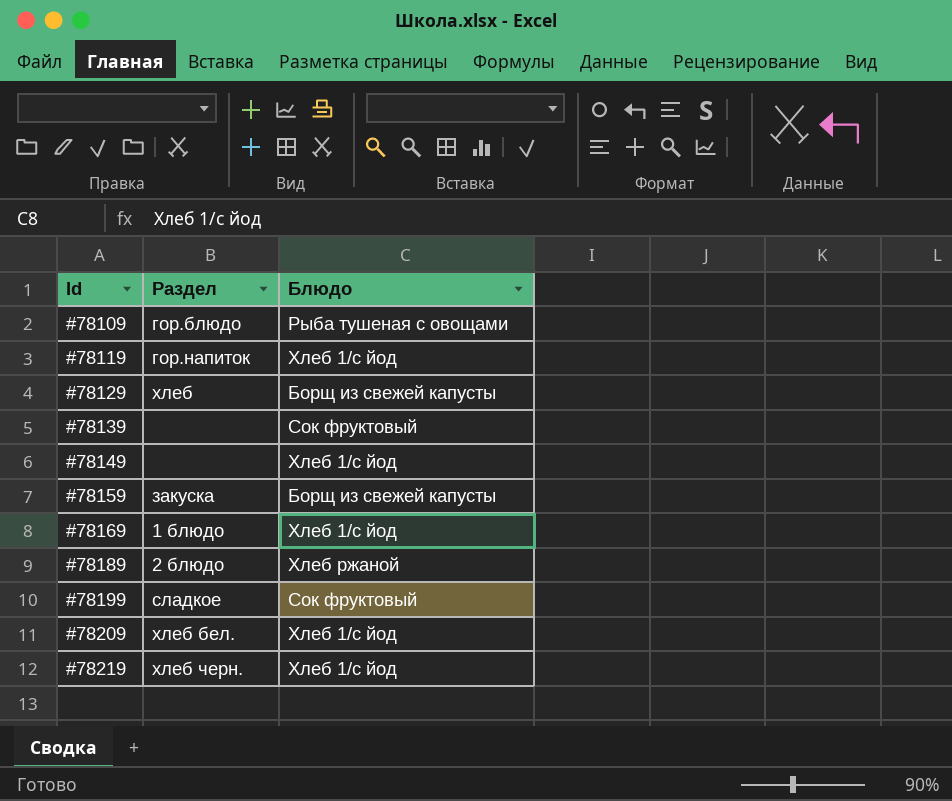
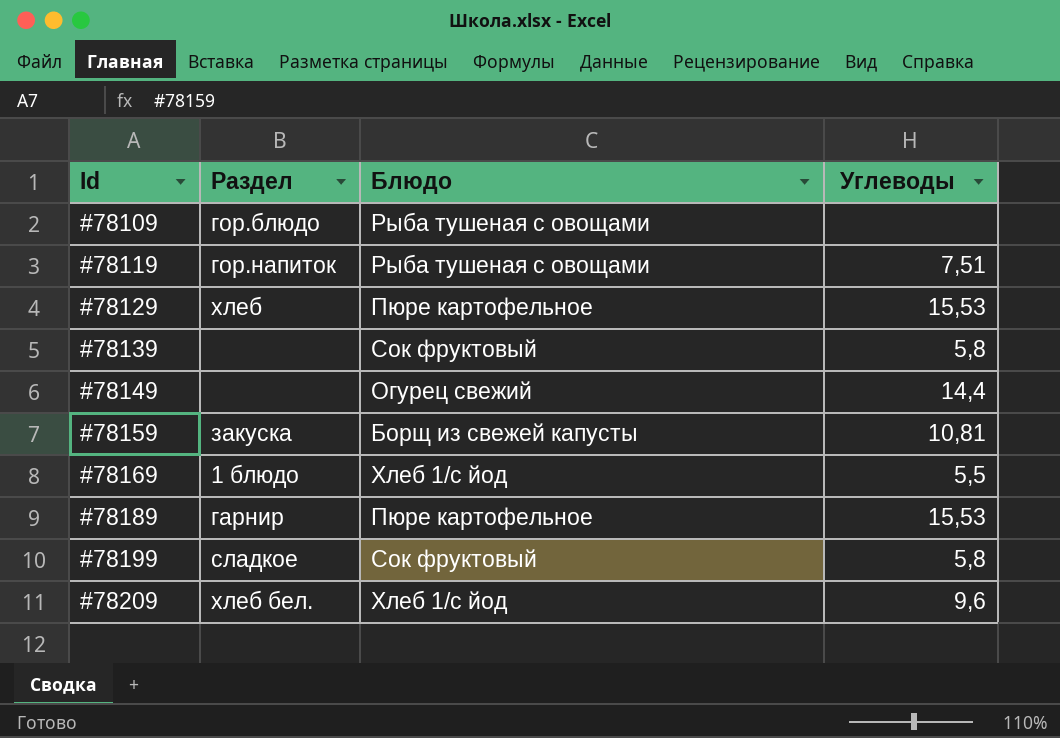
column Углеводы | position: none -> 4
row #78219: хлеб черн. | Хлеб 1/с йод -> none
#78119 | Блюдо: Хлеб 1/с йод -> Рыба тушеная с овощами
#78129 | Блюдо: Борщ из свежей капусты -> Пюре картофельное
#78149 | Блюдо: Хлеб 1/с йод -> Огурец свежий
#78189 | Раздел: 2 блюдо -> гарнир
#78189 | Блюдо: Хлеб ржаной -> Пюре картофельное

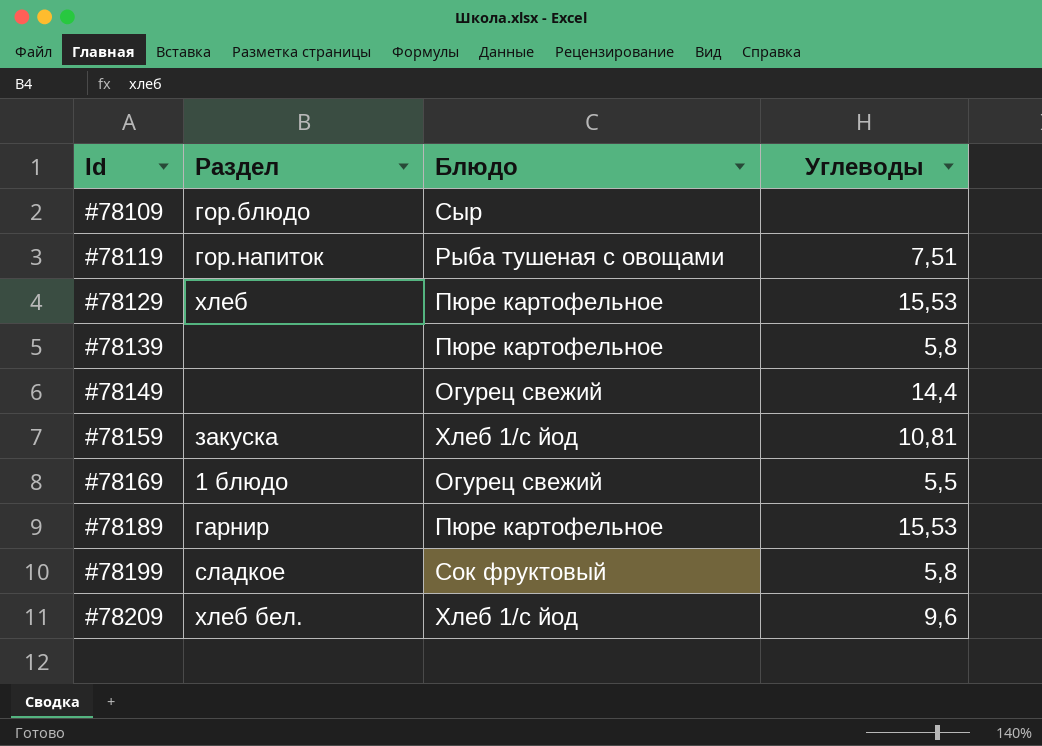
#78109 | Блюдо: Рыба тушеная с овощами -> Сыр
#78139 | Блюдо: Сок фруктовый -> Пюре картофельное
#78159 | Блюдо: Борщ из свежей капусты -> Хлеб 1/с йод
#78169 | Блюдо: Хлеб 1/с йод -> Огурец свежий

